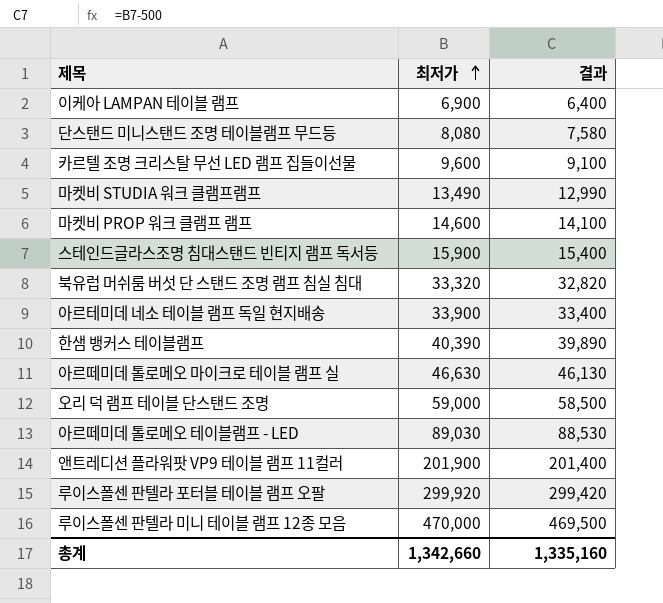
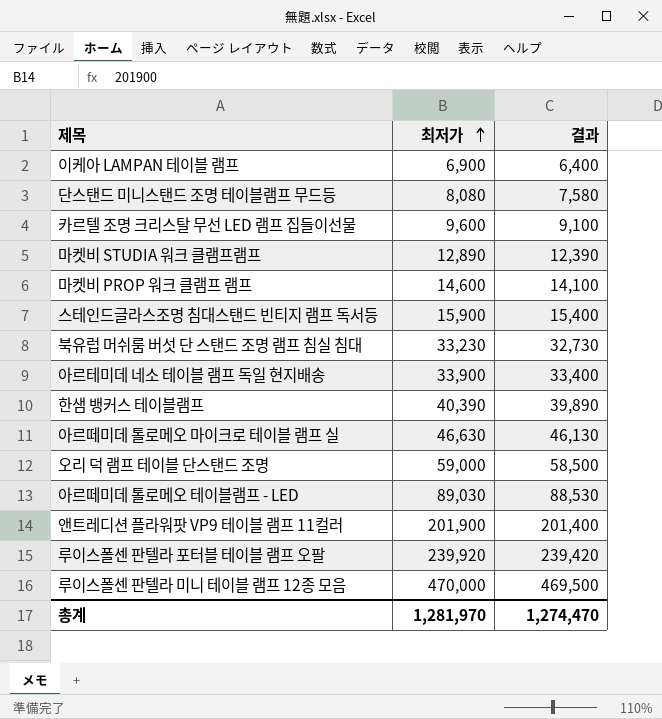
마켓비 STUDIA 워크 클램프램프 | 최저가: 13,490 -> 12,890
마켓비 STUDIA 워크 클램프램프 | 결과: 12,990 -> 12,390
북유럽 머쉬룸 버섯 단 스탠드 조명 램프 침실 침대 | 최저가: 33,320 -> 33,230
북유럽 머쉬룸 버섯 단 스탠드 조명 램프 침실 침대 | 결과: 32,820 -> 32,730
루이스폴센 판텔라 포터블 테이블 램프 오팔 | 최저가: 299,920 -> 239,920
루이스폴센 판텔라 포터블 테이블 램프 오팔 | 결과: 299,420 -> 239,420
총계 | 최저가: 1,342,660 -> 1,281,970
총계 | 결과: 1,335,160 -> 1,274,470

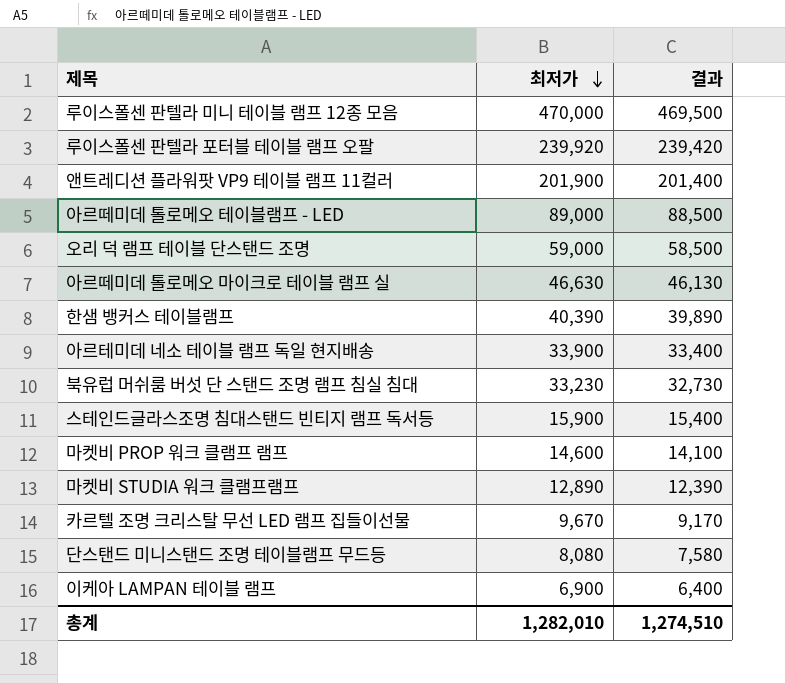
row order: 최저가 ascending -> 최저가 descending
아르떼미데 톨로메오 테이블램프 - LED | 최저가: 89,030 -> 89,000
아르떼미데 톨로메오 테이블램프 - LED | 결과: 88,530 -> 88,500
카르텔 조명 크리스탈 무선 LED 램프 집들이선물 | 최저가: 9,600 -> 9,670
카르텔 조명 크리스탈 무선 LED 램프 집들이선물 | 결과: 9,100 -> 9,170
총계 | 최저가: 1,281,970 -> 1,282,010
총계 | 결과: 1,274,470 -> 1,274,510

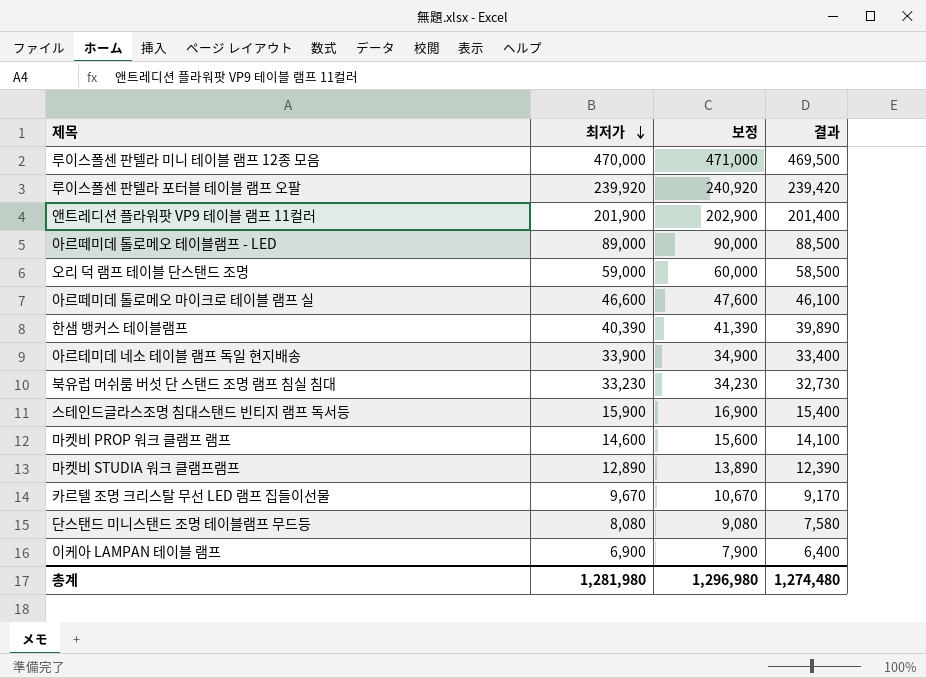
column 보정 | formula: none -> [최저가] + 1000
아르떼미데 톨로메오 마이크로 테이블 램프 실 | 최저가: 46,630 -> 46,600
아르떼미데 톨로메오 마이크로 테이블 램프 실 | 결과: 46,130 -> 46,100
총계 | 최저가: 1,282,010 -> 1,281,980
총계 | 결과: 1,274,510 -> 1,274,480

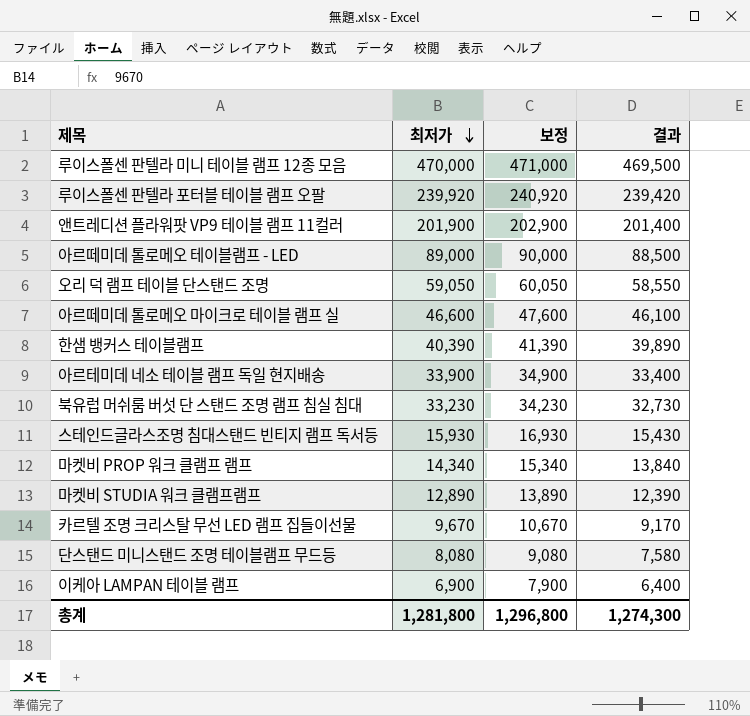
오리 덕 램프 테이블 단스탠드 조명 | 최저가: 59,000 -> 59,050
오리 덕 램프 테이블 단스탠드 조명 | 보정: 60,000 -> 60,050
오리 덕 램프 테이블 단스탠드 조명 | 결과: 58,500 -> 58,550
스테인드글라스조명 침대스탠드 빈티지 램프 독서등 | 최저가: 15,900 -> 15,930
스테인드글라스조명 침대스탠드 빈티지 램프 독서등 | 보정: 16,900 -> 16,930
스테인드글라스조명 침대스탠드 빈티지 램프 독서등 | 결과: 15,400 -> 15,430
마켓비 PROP 워크 클램프 램프 | 최저가: 14,600 -> 14,340
마켓비 PROP 워크 클램프 램프 | 보정: 15,600 -> 15,340
마켓비 PROP 워크 클램프 램프 | 결과: 14,100 -> 13,840
총계 | 최저가: 1,281,980 -> 1,281,800
총계 | 보정: 1,296,980 -> 1,296,800
총계 | 결과: 1,274,480 -> 1,274,300

